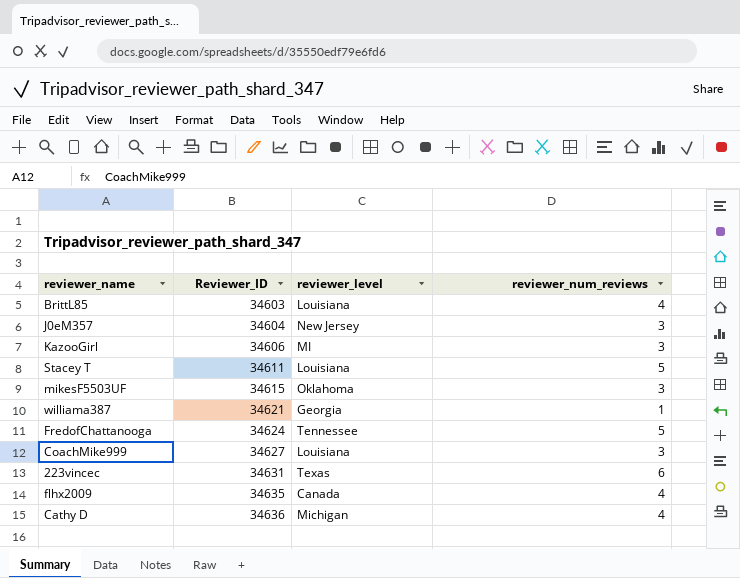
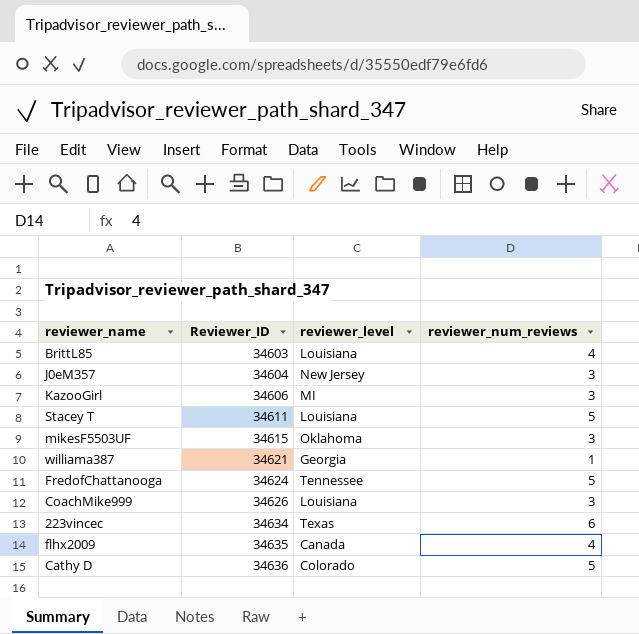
CoachMike999 | Reviewer_ID: 34627 -> 34626
223vincec | Reviewer_ID: 34631 -> 34634
Cathy D | reviewer_level: Michigan -> Colorado
Cathy D | reviewer_num_reviews: 4 -> 5

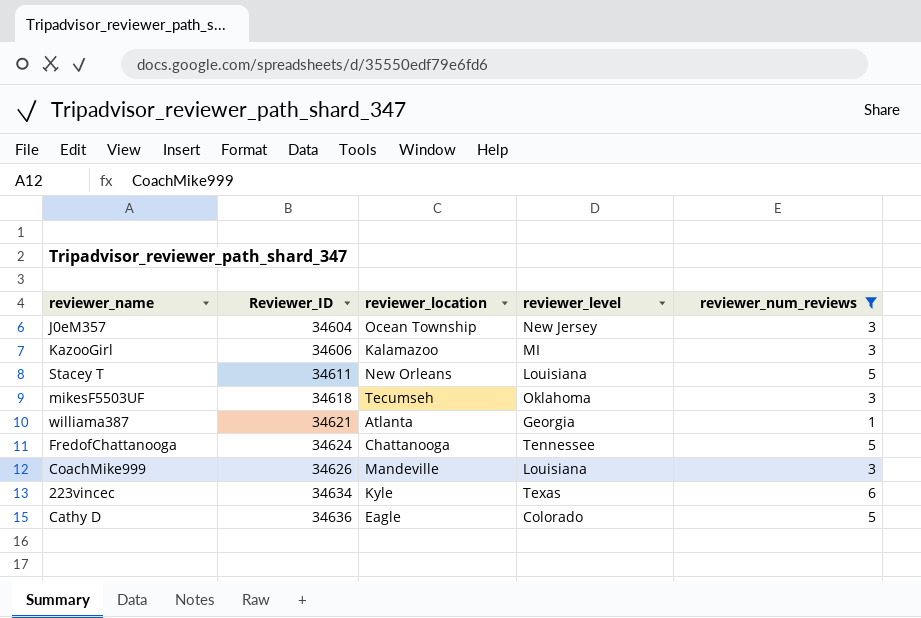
filter: none -> reviewer_num_reviews != 4
column reviewer_location | position: none -> 3
mikesF5503UF | Reviewer_ID: 34615 -> 34618

